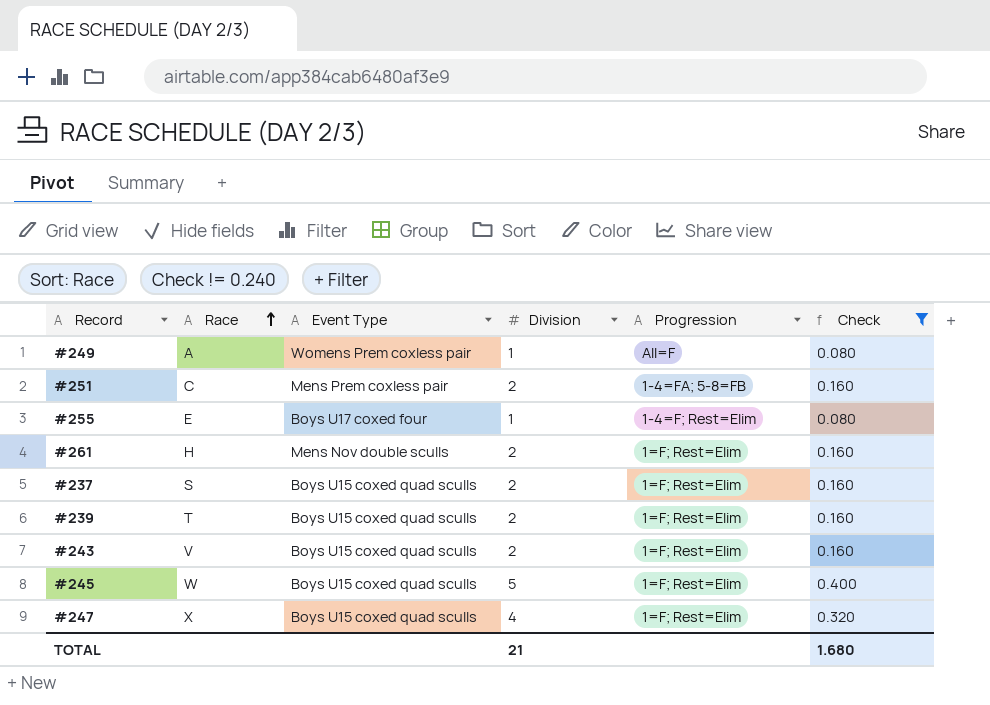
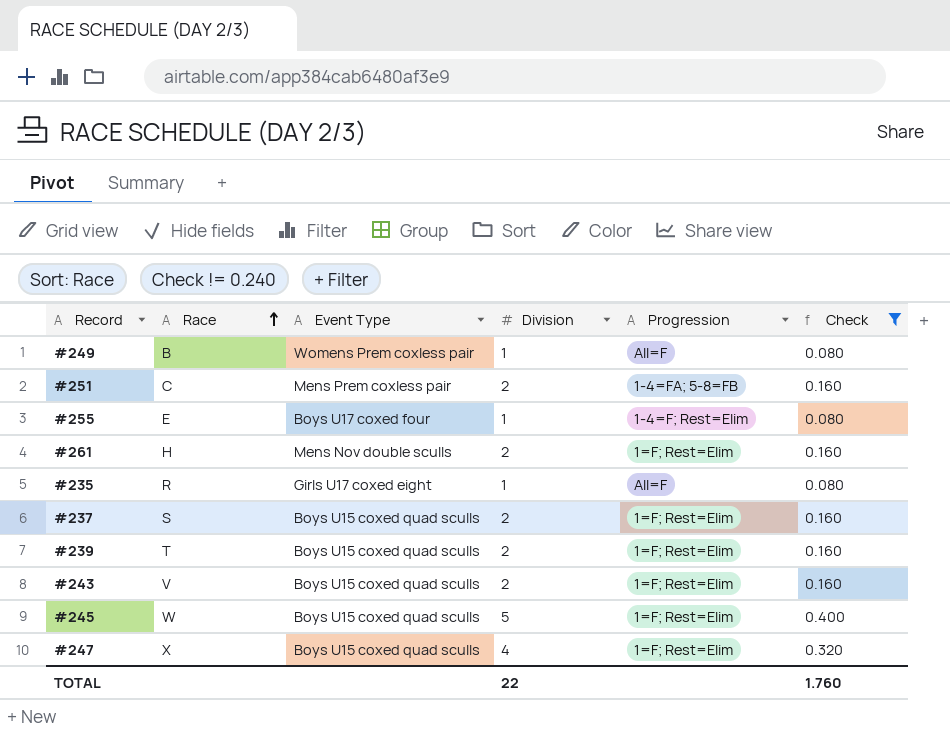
#249 | Race: A -> B
row #235: none -> R | Girls U17 coxed eight | 1 | All=F | 0.080
TOTAL | Division: 21 -> 22
TOTAL | Check: 1.680 -> 1.760

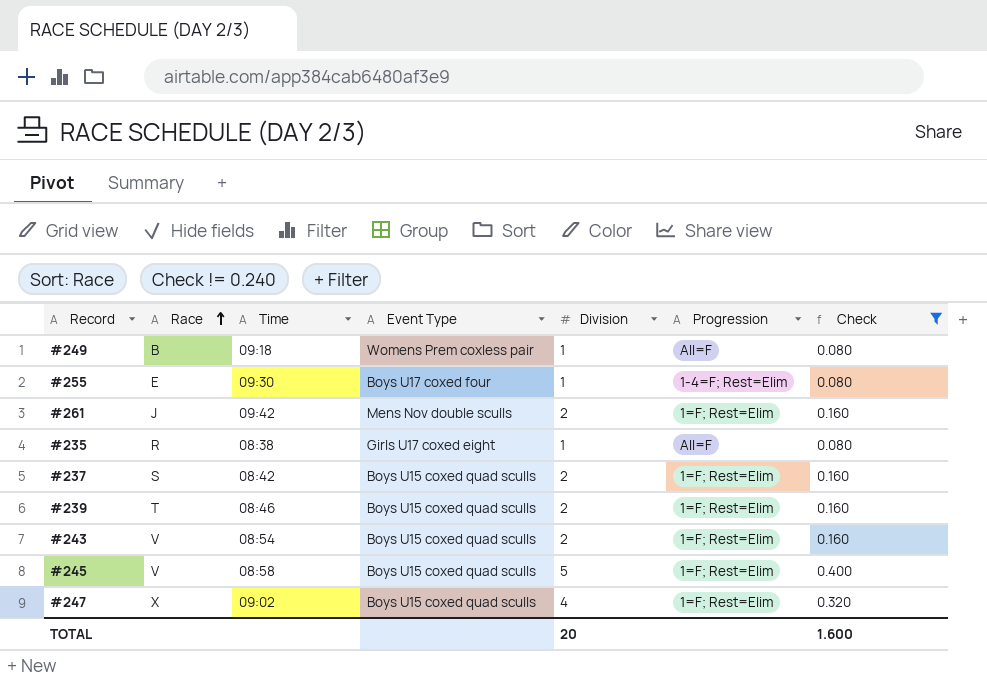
column Time | position: none -> 3
row #251: C | Mens Prem coxless pair | 2 | 1-4=FA; 5-8=FB | 0.160 -> none
#261 | Race: H -> J
#245 | Race: W -> V
TOTAL | Division: 22 -> 20
TOTAL | Check: 1.760 -> 1.600

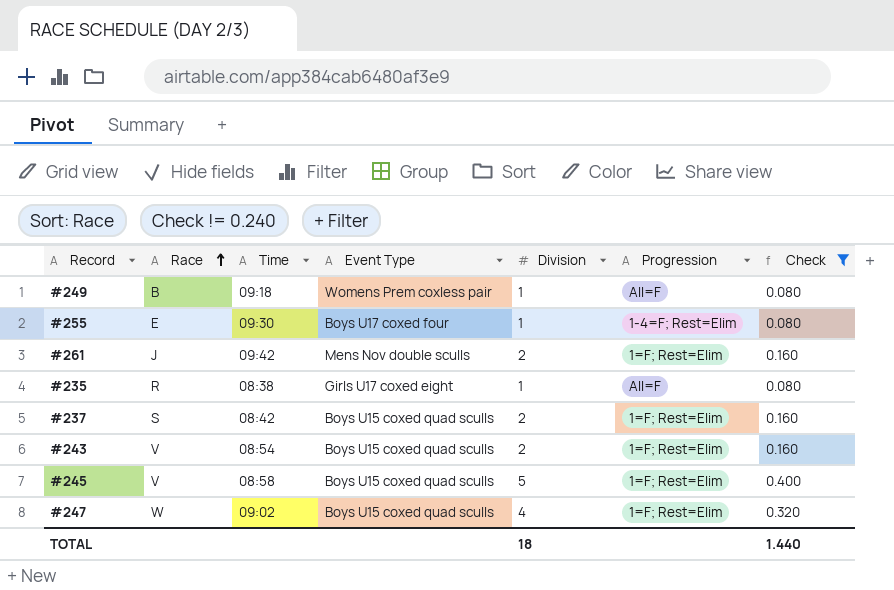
row #239: T | 08:46 | Boys U15 coxed quad sculls | 2 | 1=F; Rest=Elim | 0.160 -> none
#247 | Race: X -> W
TOTAL | Division: 20 -> 18
TOTAL | Check: 1.600 -> 1.440

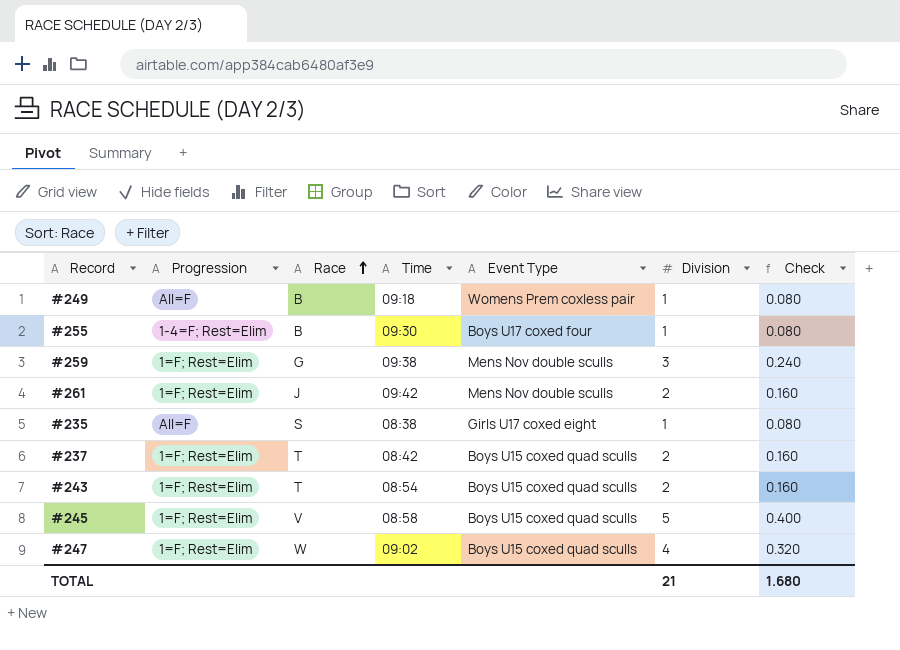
filter: Check != 0.240 -> none
column Progression | position: 6 -> 2
#255 | Race: E -> B
#235 | Race: R -> S
#237 | Race: S -> T
#243 | Race: V -> T
TOTAL | Division: 18 -> 21
TOTAL | Check: 1.440 -> 1.680

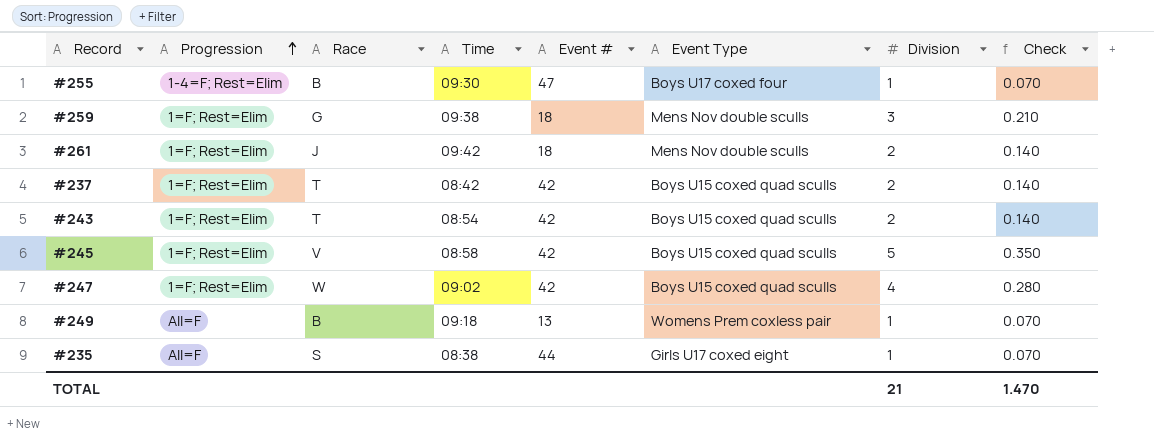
row order: Race ascending -> Progression ascending
column Event # | position: none -> 5
column Check | formula: [Division] * 0.08 -> [Division] * 0.07
TOTAL | Check: 1.680 -> 1.470

